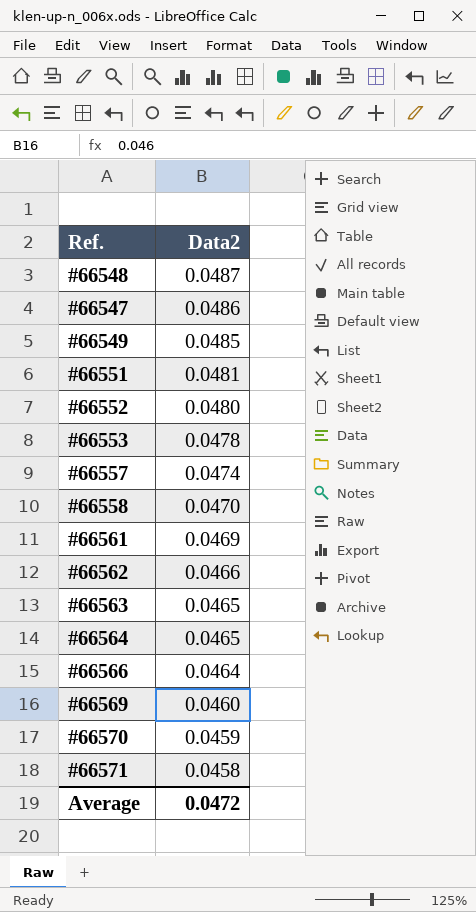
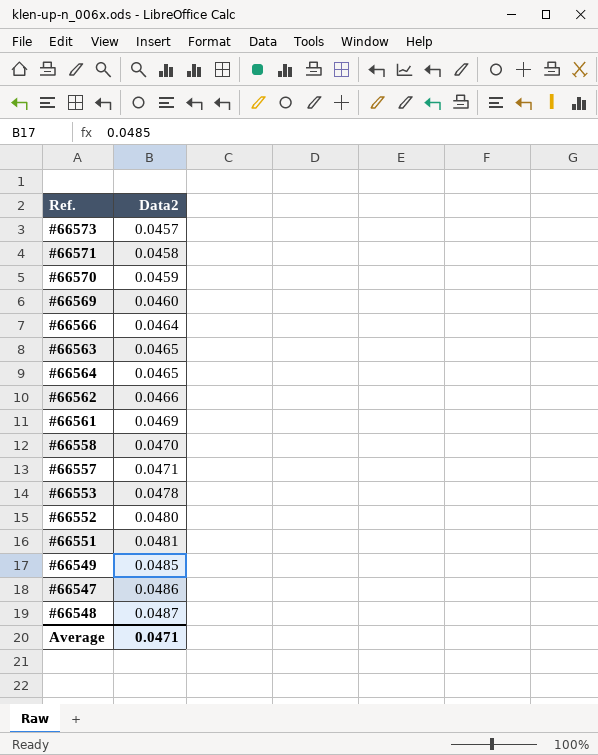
row order: Data2 descending -> Data2 ascending
row #66573: none -> 0.0457
#66557 | Data2: 0.0474 -> 0.0471
Average | Data2: 0.0472 -> 0.0471

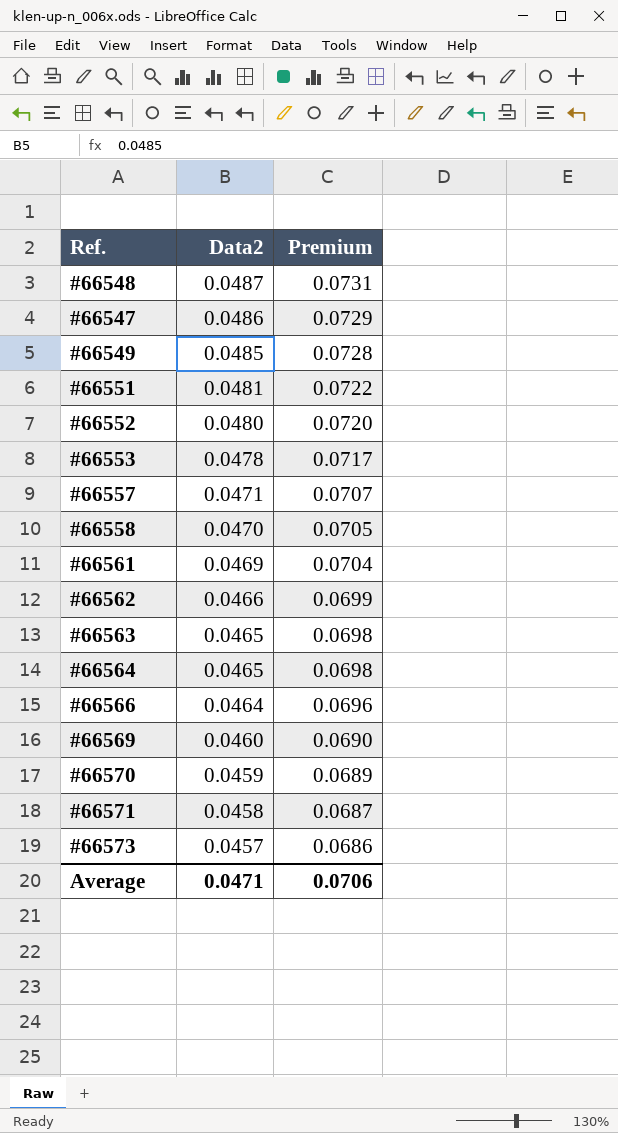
row order: Data2 ascending -> Data2 descending
column Premium | formula: none -> [Data2] * 1.5

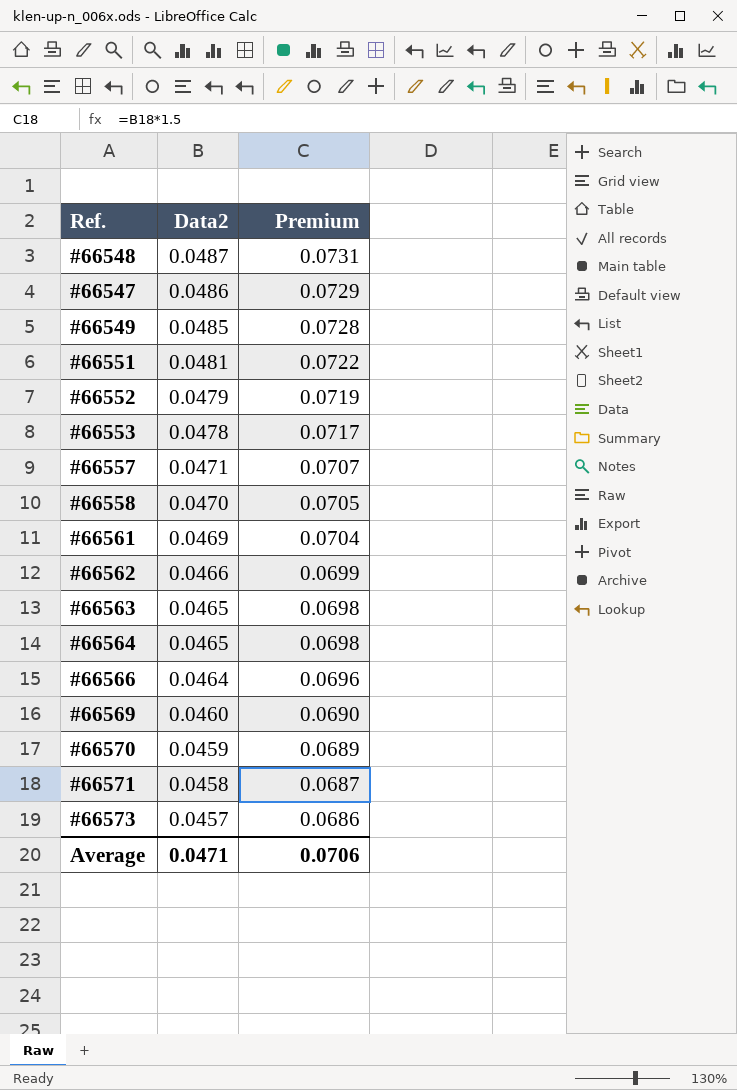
#66552 | Data2: 0.0480 -> 0.0479
#66552 | Premium: 0.0720 -> 0.0719

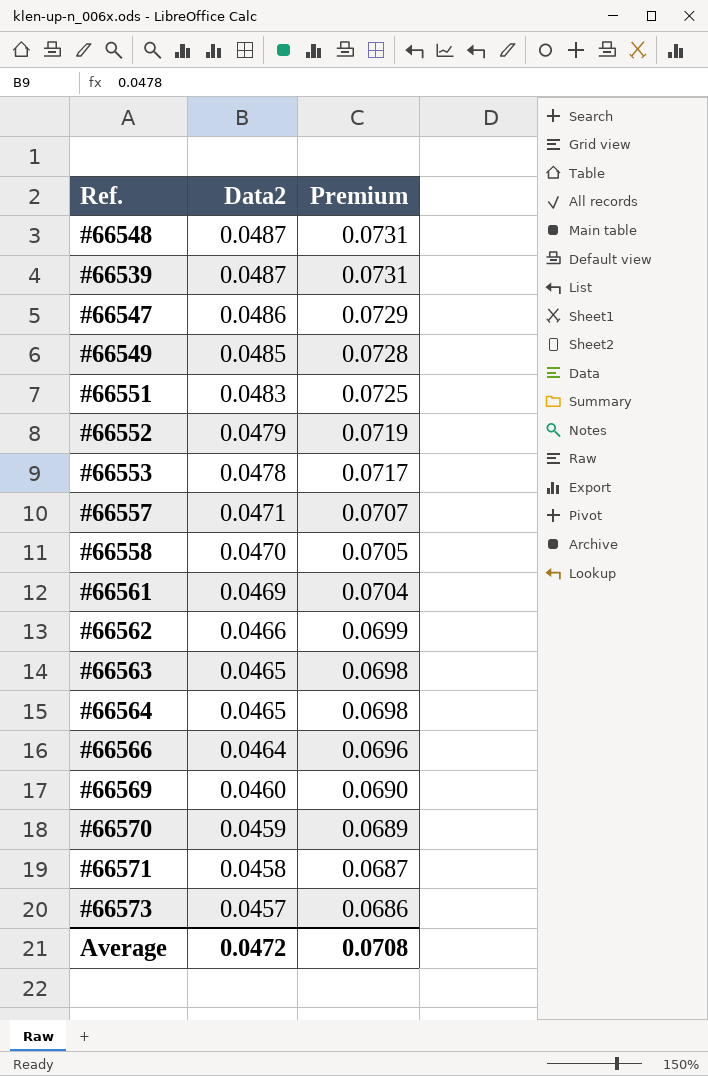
row #66539: none -> 0.0487 | 0.0731
#66551 | Data2: 0.0481 -> 0.0483
#66551 | Premium: 0.0722 -> 0.0725
Average | Data2: 0.0471 -> 0.0472
Average | Premium: 0.0706 -> 0.0708

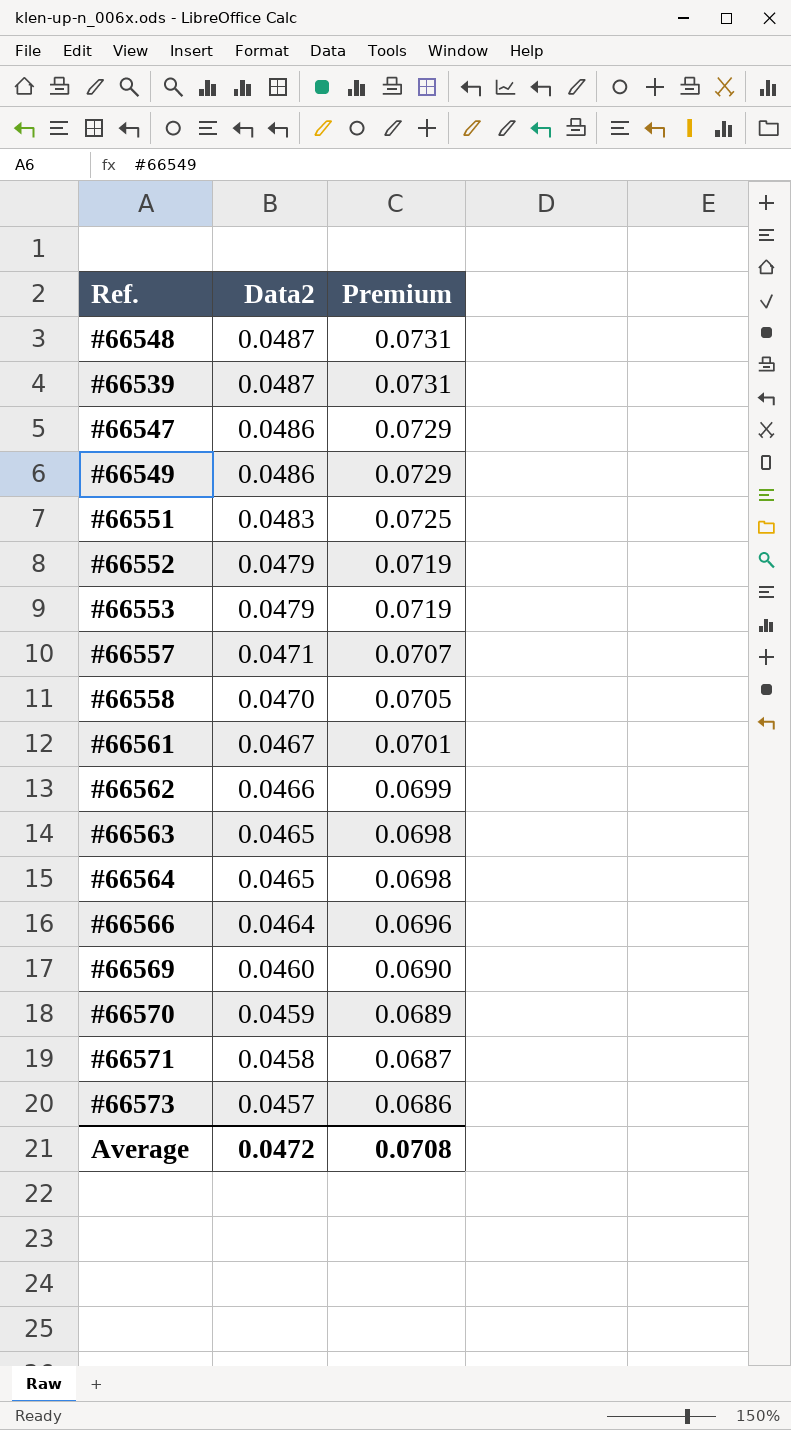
#66549 | Data2: 0.0485 -> 0.0486
#66549 | Premium: 0.0728 -> 0.0729
#66553 | Data2: 0.0478 -> 0.0479
#66553 | Premium: 0.0717 -> 0.0719
#66561 | Data2: 0.0469 -> 0.0467
#66561 | Premium: 0.0704 -> 0.0701

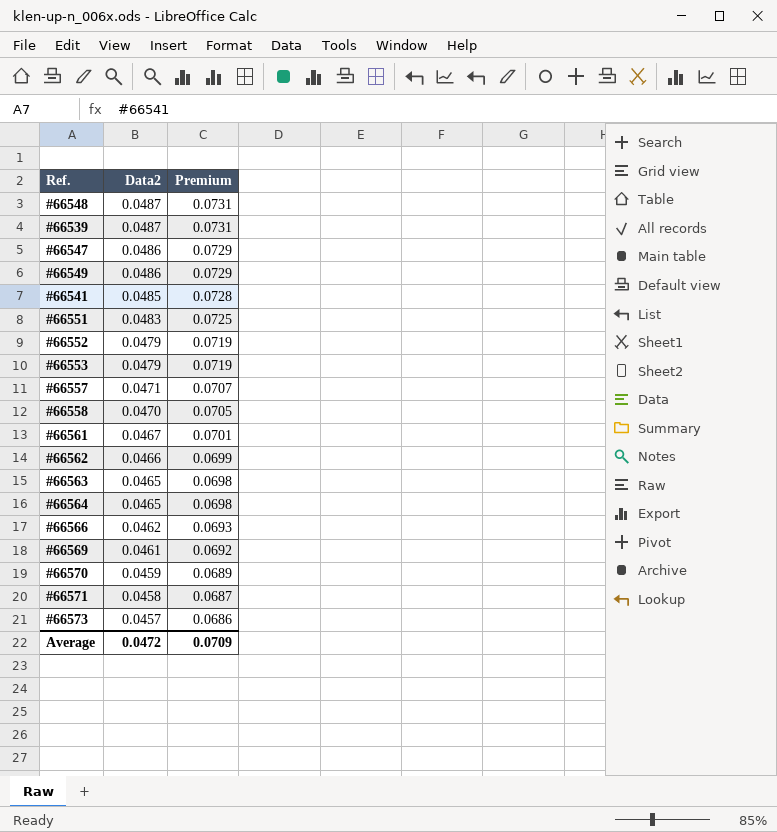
row #66541: none -> 0.0485 | 0.0728
#66566 | Data2: 0.0464 -> 0.0462
#66566 | Premium: 0.0696 -> 0.0693
#66569 | Data2: 0.0460 -> 0.0461
#66569 | Premium: 0.0690 -> 0.0692
Average | Premium: 0.0708 -> 0.0709

